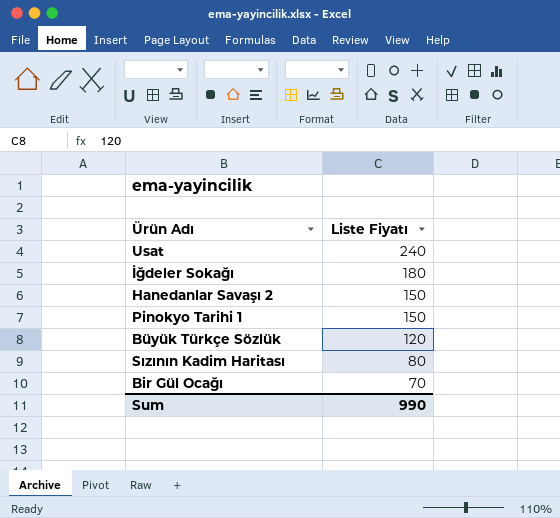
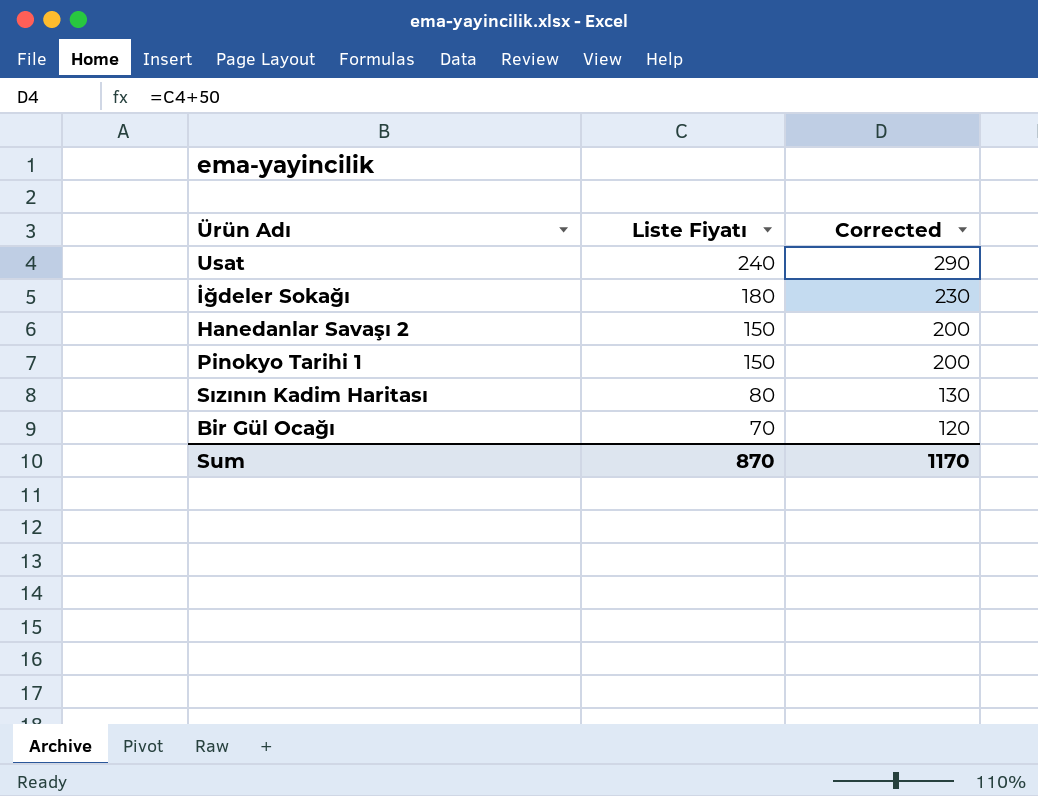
column Corrected | formula: none -> [Liste Fiyatı] + 50
row Büyük Türkçe Sözlük: 120 -> none
Sum | Liste Fiyatı: 990 -> 870

